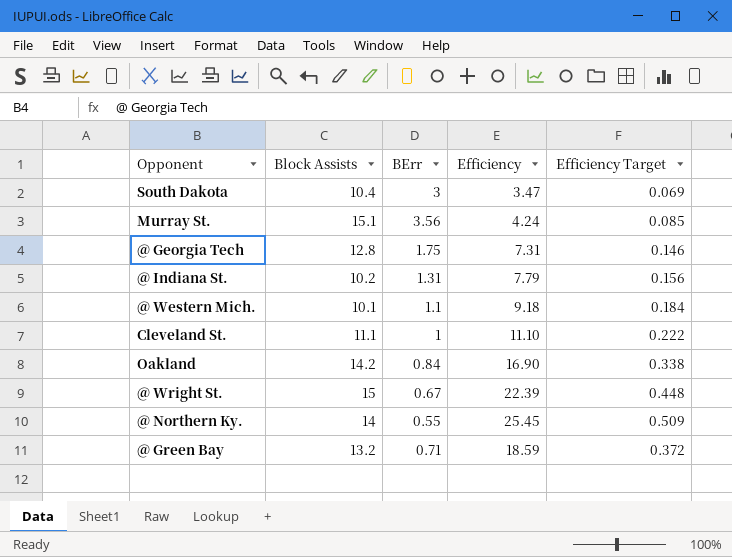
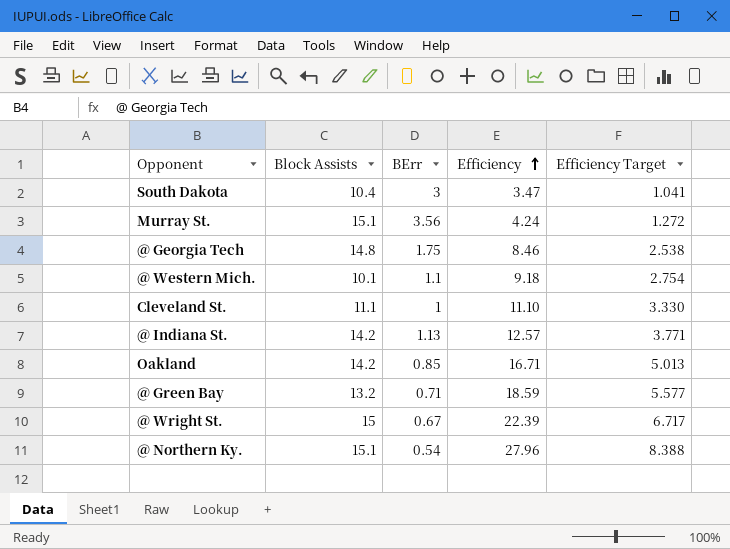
row order: none -> Efficiency ascending
column Efficiency Target | formula: [Efficiency] * 0.02 -> [Efficiency] * 0.3
@ Georgia Tech | Block Assists: 12.8 -> 14.8
@ Georgia Tech | Efficiency: 7.31 -> 8.46
@ Indiana St. | Block Assists: 10.2 -> 14.2
@ Indiana St. | BErr: 1.31 -> 1.13
@ Indiana St. | Efficiency: 7.79 -> 12.57
Oakland | BErr: 0.84 -> 0.85
Oakland | Efficiency: 16.90 -> 16.71
@ Northern Ky. | Block Assists: 14 -> 15.1
@ Northern Ky. | BErr: 0.55 -> 0.54
@ Northern Ky. | Efficiency: 25.45 -> 27.96

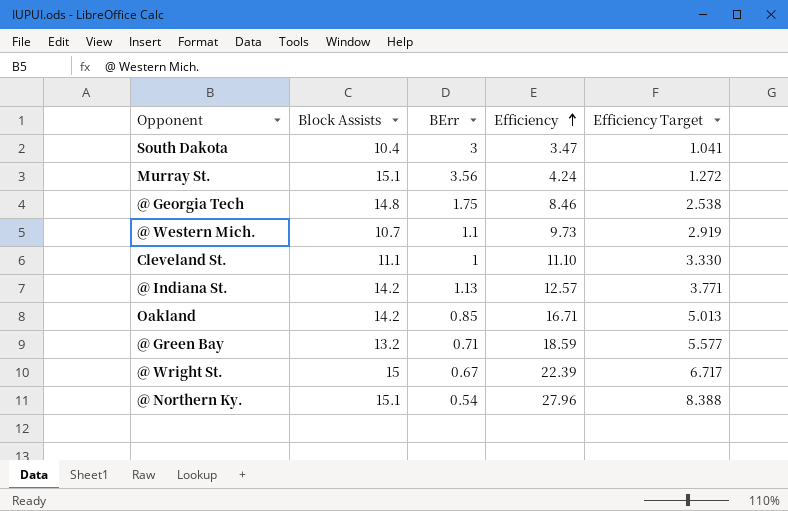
@ Western Mich. | Block Assists: 10.1 -> 10.7
@ Western Mich. | Efficiency: 9.18 -> 9.73
@ Western Mich. | Efficiency Target: 2.754 -> 2.919

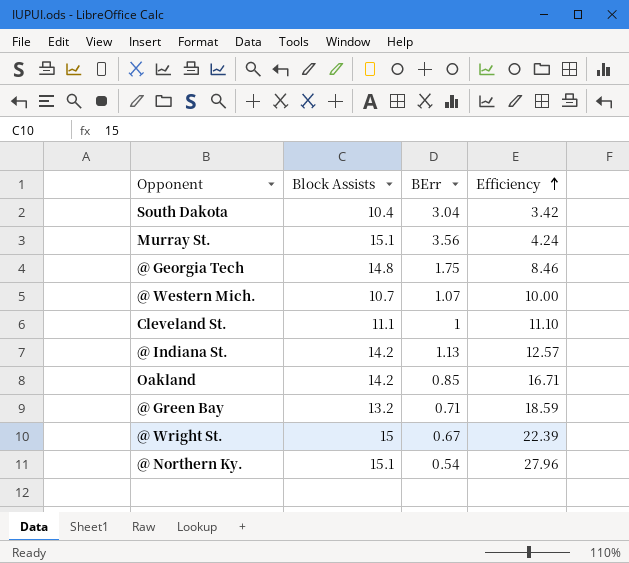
column Efficiency Target | formula: [Efficiency] * 0.3 -> none
South Dakota | BErr: 3 -> 3.04
South Dakota | Efficiency: 3.47 -> 3.42
@ Western Mich. | BErr: 1.1 -> 1.07
@ Western Mich. | Efficiency: 9.73 -> 10.00

